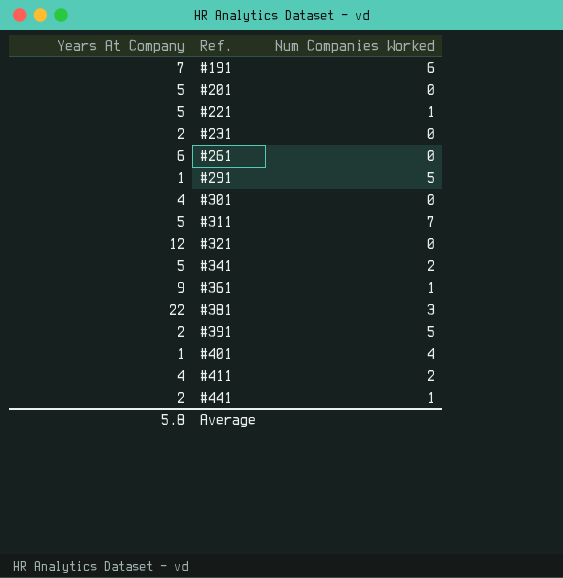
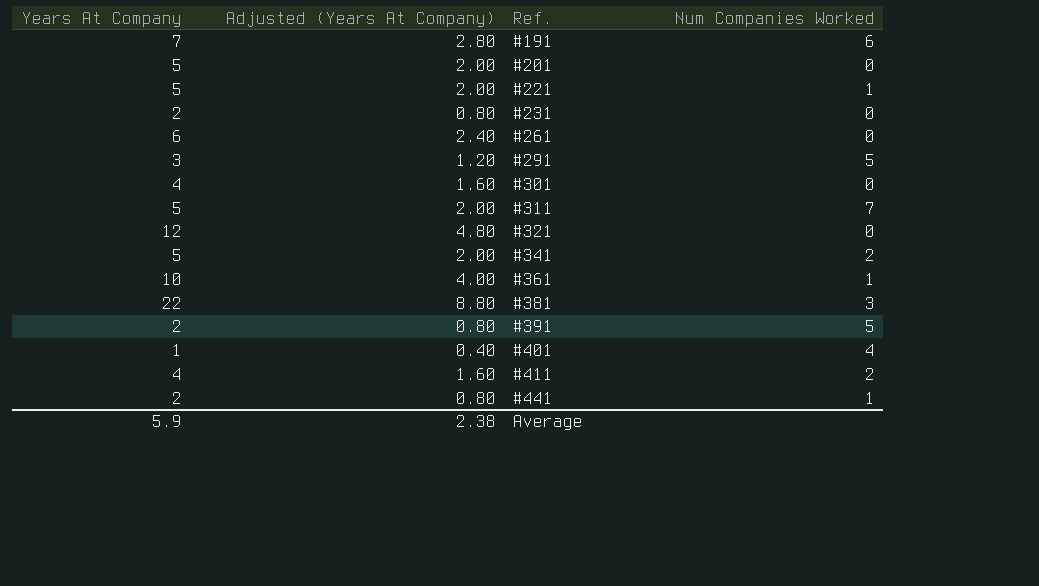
column Adjusted (Years At Company) | formula: none -> [Years At Company] * 0.4
#291 | Years At Company: 1 -> 3
#361 | Years At Company: 9 -> 10
Average | Years At Company: 5.8 -> 5.9

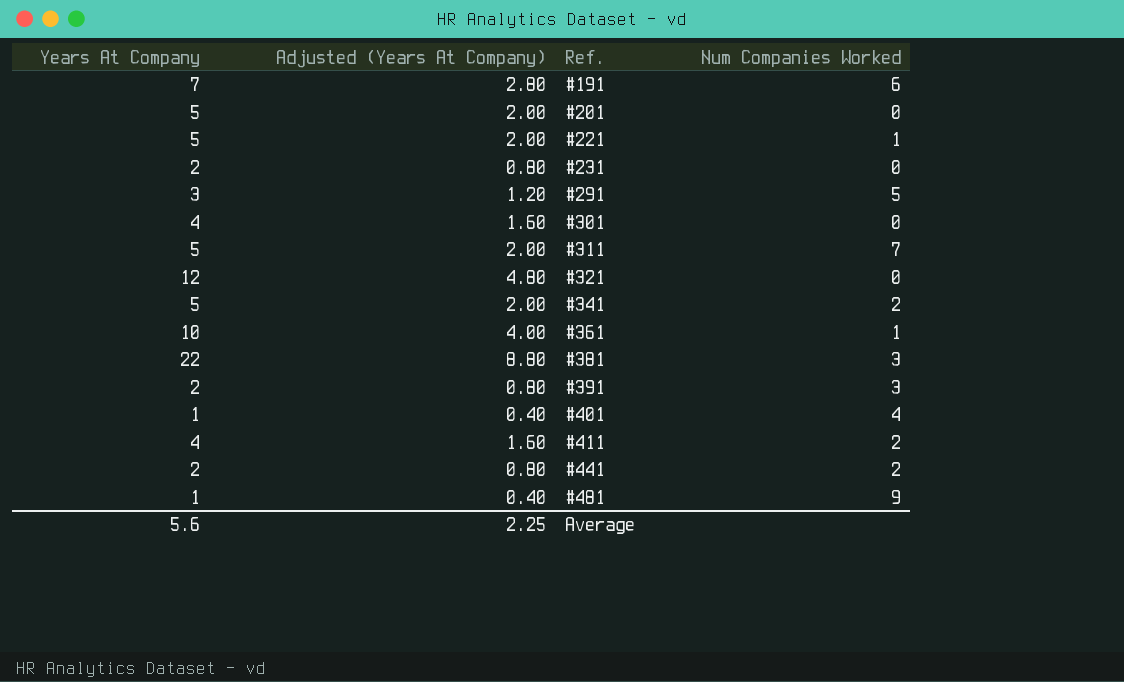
row #261: 6 | 2.40 | 0 -> none
#391 | Num Companies Worked: 5 -> 3
#441 | Num Companies Worked: 1 -> 2
row #481: none -> 1 | 0.40 | 9
Average | Years At Company: 5.9 -> 5.6
Average | Adjusted (Years At Company): 2.38 -> 2.25

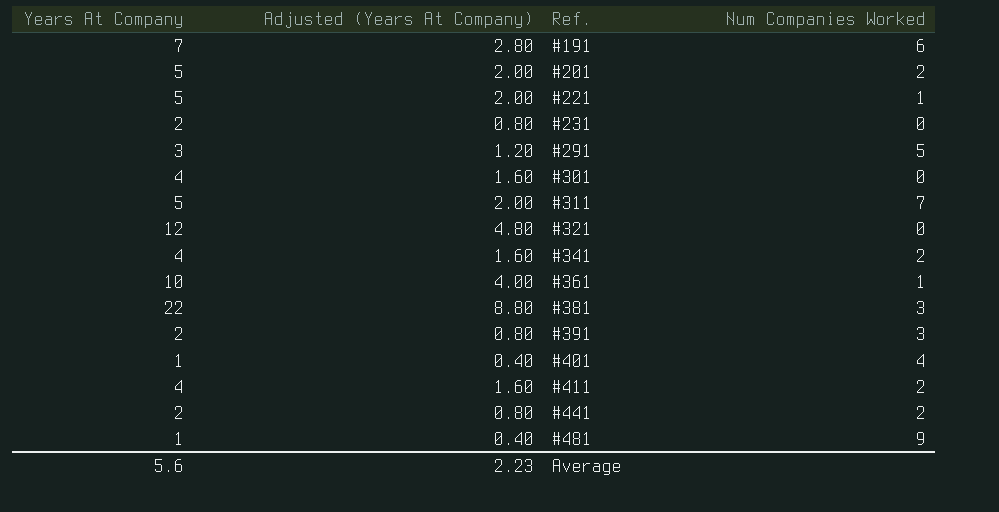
#201 | Num Companies Worked: 0 -> 2
#341 | Years At Company: 5 -> 4
#341 | Adjusted (Years At Company): 2.00 -> 1.60
Average | Adjusted (Years At Company): 2.25 -> 2.23

